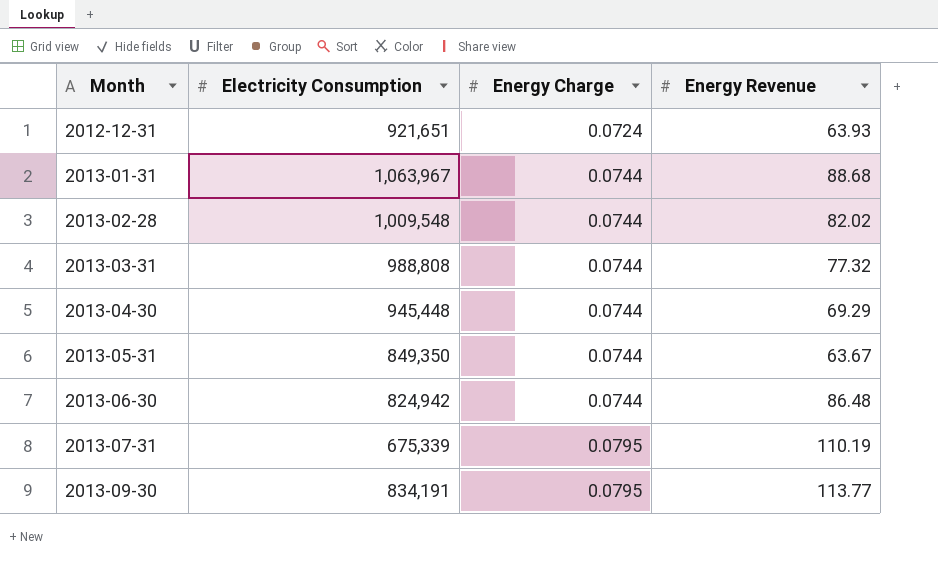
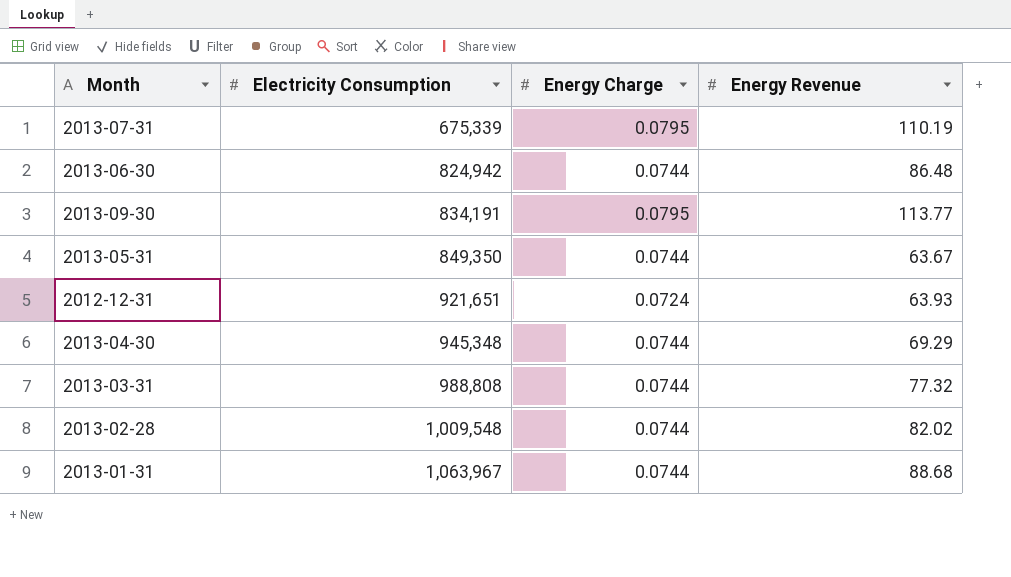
row order: Month ascending -> Electricity Consumption ascending
2013-04-30 | Electricity Consumption: 945,448 -> 945,348

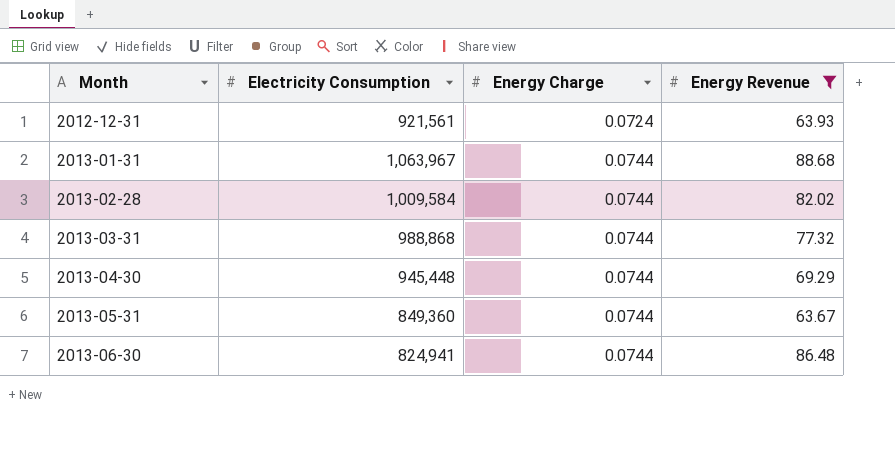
filter: none -> Energy Revenue <= 88.68
row order: Electricity Consumption ascending -> Month ascending
2012-12-31 | Electricity Consumption: 921,651 -> 921,561
2013-02-28 | Electricity Consumption: 1,009,548 -> 1,009,584
2013-03-31 | Electricity Consumption: 988,808 -> 988,868
2013-04-30 | Electricity Consumption: 945,348 -> 945,448
2013-05-31 | Electricity Consumption: 849,350 -> 849,360
2013-06-30 | Electricity Consumption: 824,942 -> 824,941

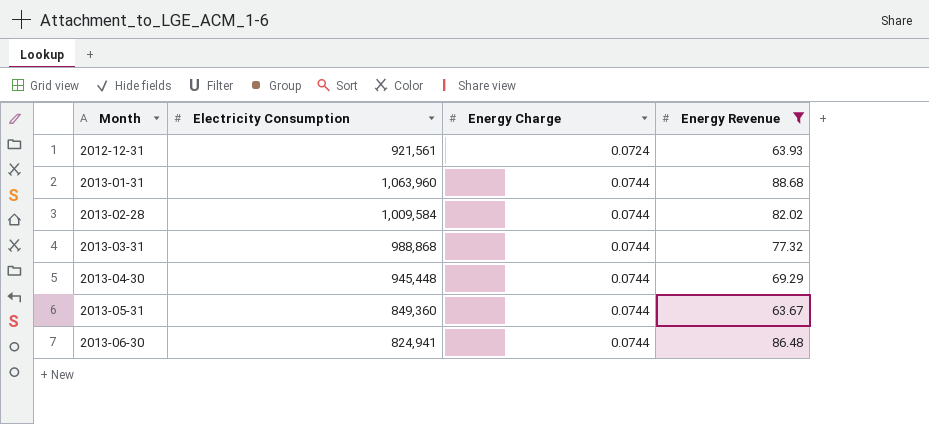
2013-01-31 | Electricity Consumption: 1,063,967 -> 1,063,960

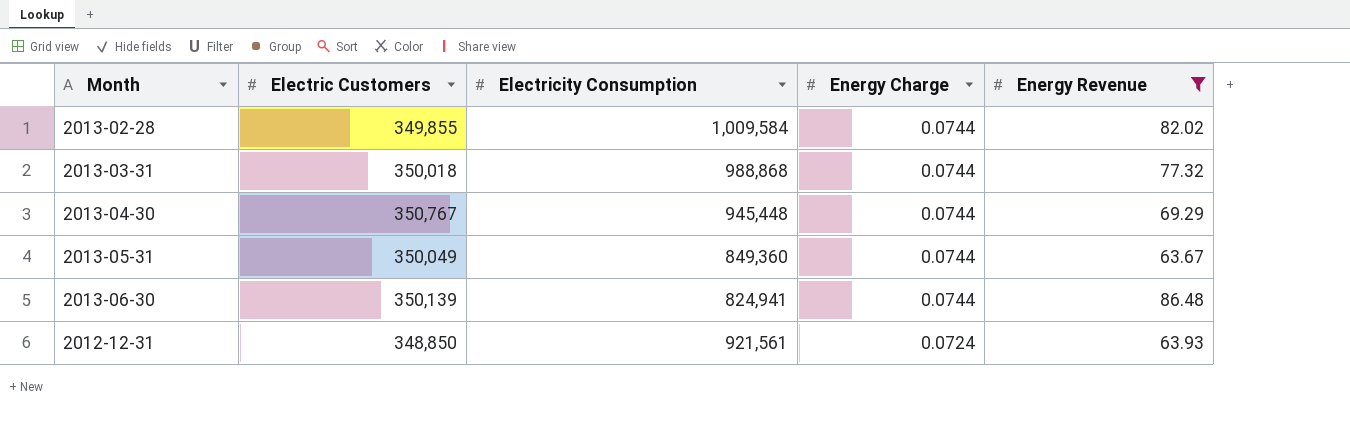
row order: Month ascending -> Energy Charge descending
column Electric Customers | position: none -> 2
row 2013-01-31: 1,063,960 | 0.0744 | 88.68 -> none

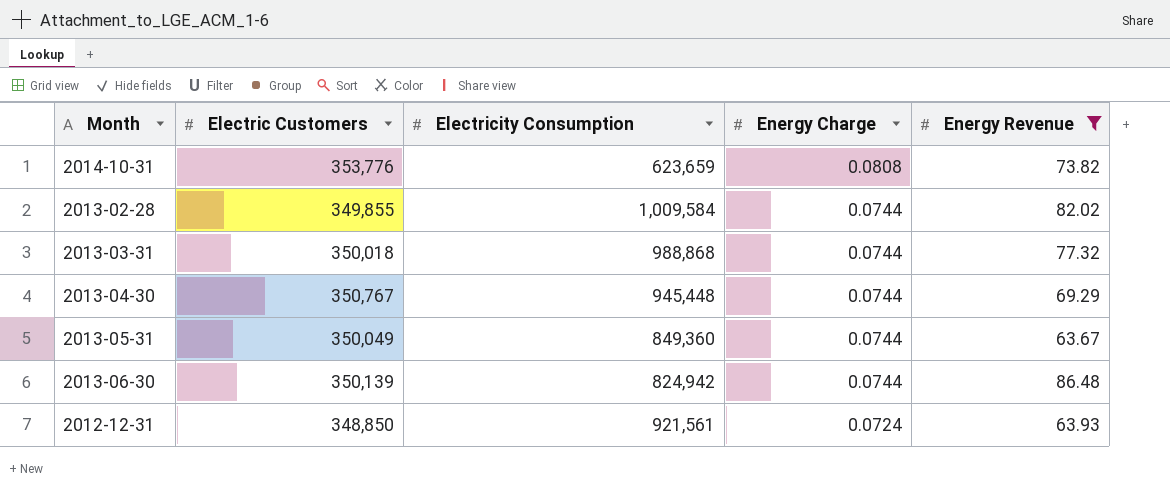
row 2014-10-31: none -> 353,776 | 623,659 | 0.0808 | 73.82
2013-06-30 | Electricity Consumption: 824,941 -> 824,942

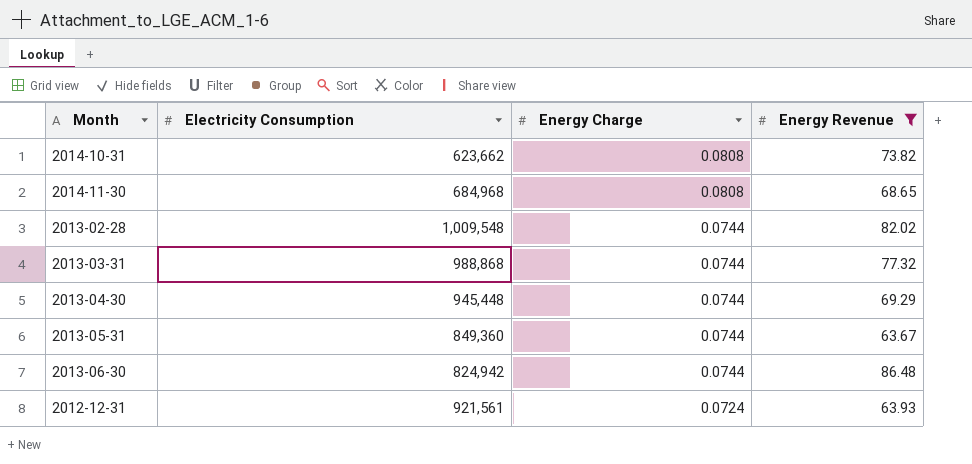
column Electric Customers | position: 2 -> none
2014-10-31 | Electricity Consumption: 623,659 -> 623,662
row 2014-11-30: none -> 684,968 | 0.0808 | 68.65
2013-02-28 | Electricity Consumption: 1,009,584 -> 1,009,548

